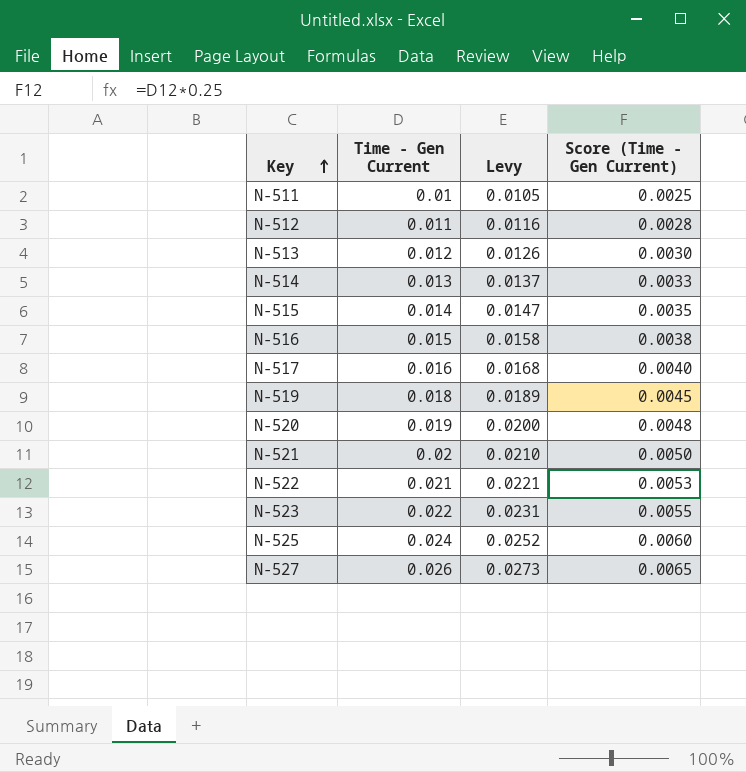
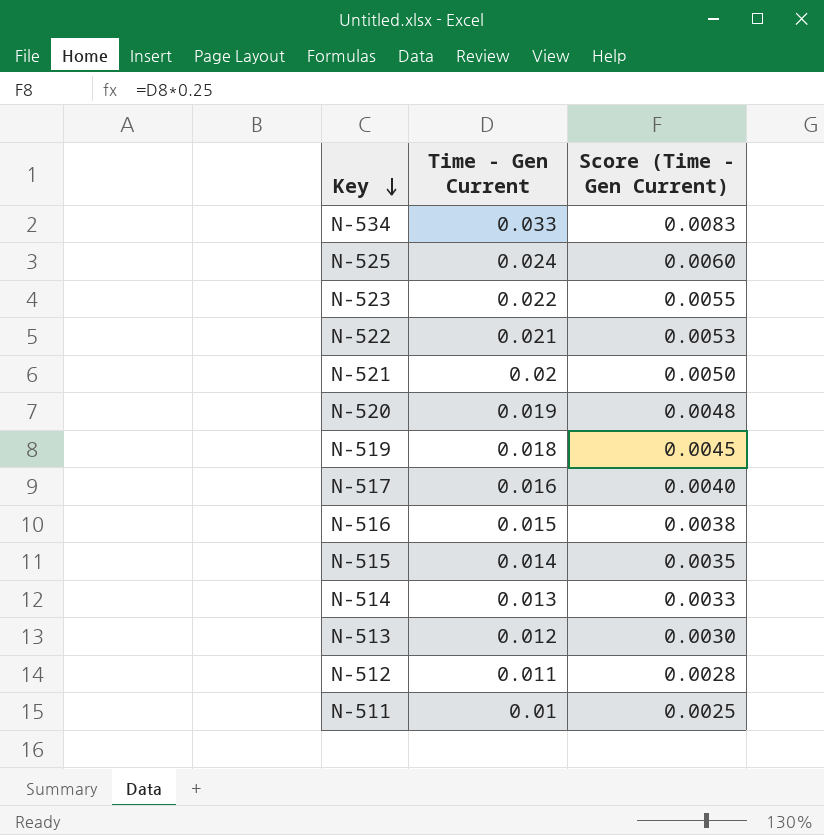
row order: Key ascending -> Key descending
column Levy | formula: [Time - Gen Current] * 1.05 -> none
row N-527: 0.026 | 0.0273 | 0.0065 -> none
row N-534: none -> 0.033 | 0.0083

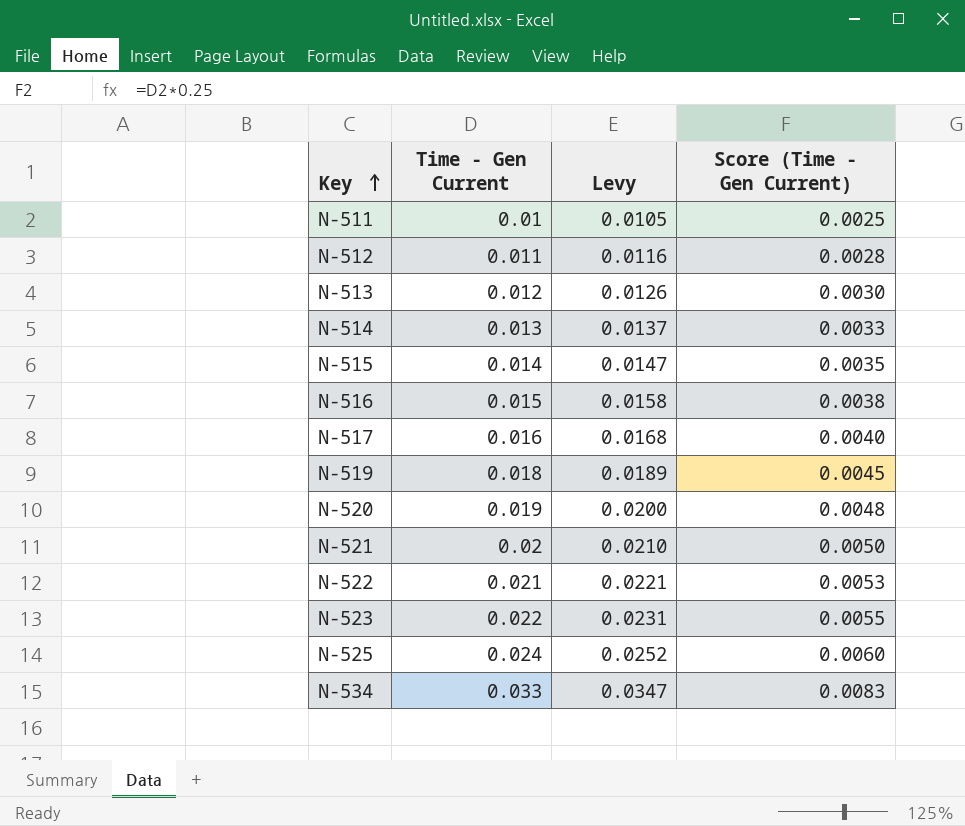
row order: Key descending -> Key ascending
column Levy | formula: none -> [Time - Gen Current] * 1.05

